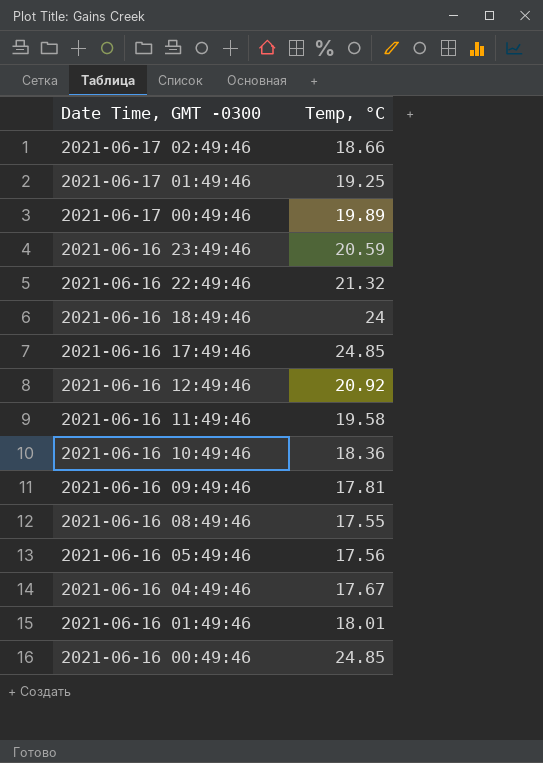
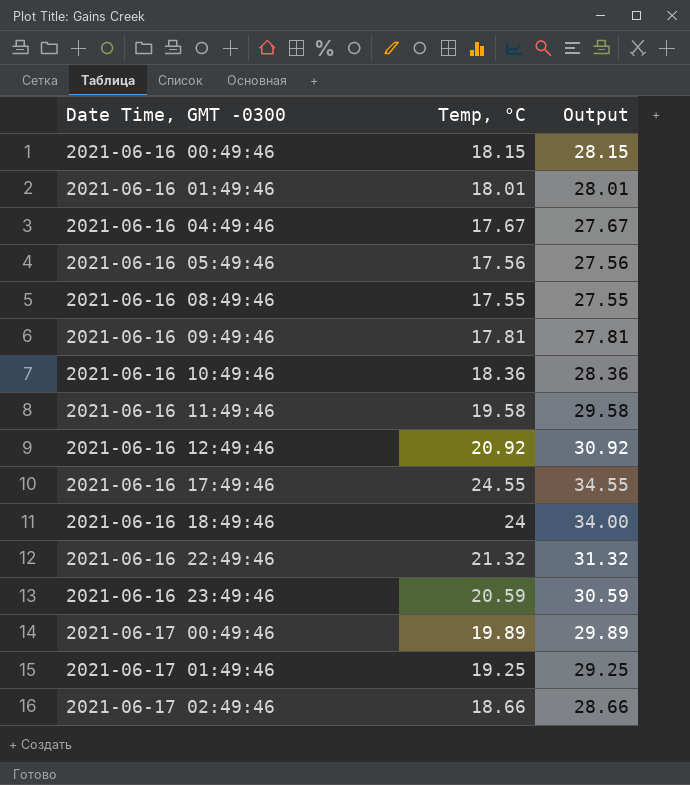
row order: Date Time, GMT -0300 descending -> Date Time, GMT -0300 ascending
column Output | formula: none -> [Temp, °C] + 10
2021-06-16 00:49:46 | Temp, °C: 24.85 -> 18.15
2021-06-16 17:49:46 | Temp, °C: 24.85 -> 24.55

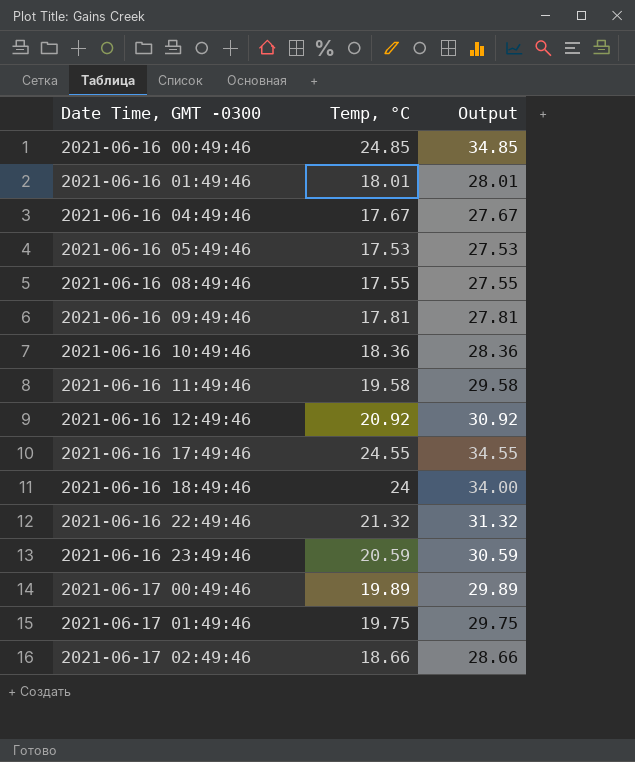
2021-06-16 00:49:46 | Temp, °C: 18.15 -> 24.85
2021-06-16 00:49:46 | Output: 28.15 -> 34.85
2021-06-16 05:49:46 | Temp, °C: 17.56 -> 17.53
2021-06-16 05:49:46 | Output: 27.56 -> 27.53
2021-06-17 01:49:46 | Temp, °C: 19.25 -> 19.75
2021-06-17 01:49:46 | Output: 29.25 -> 29.75

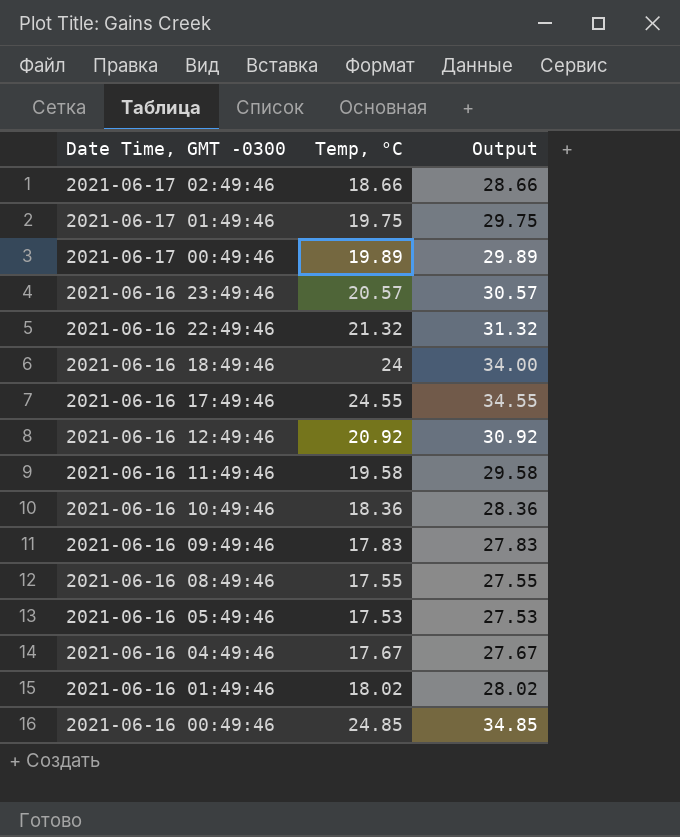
row order: Date Time, GMT -0300 ascending -> Date Time, GMT -0300 descending
2021-06-16 23:49:46 | Temp, °C: 20.59 -> 20.57
2021-06-16 23:49:46 | Output: 30.59 -> 30.57
2021-06-16 09:49:46 | Temp, °C: 17.81 -> 17.83
2021-06-16 09:49:46 | Output: 27.81 -> 27.83
2021-06-16 01:49:46 | Temp, °C: 18.01 -> 18.02
2021-06-16 01:49:46 | Output: 28.01 -> 28.02

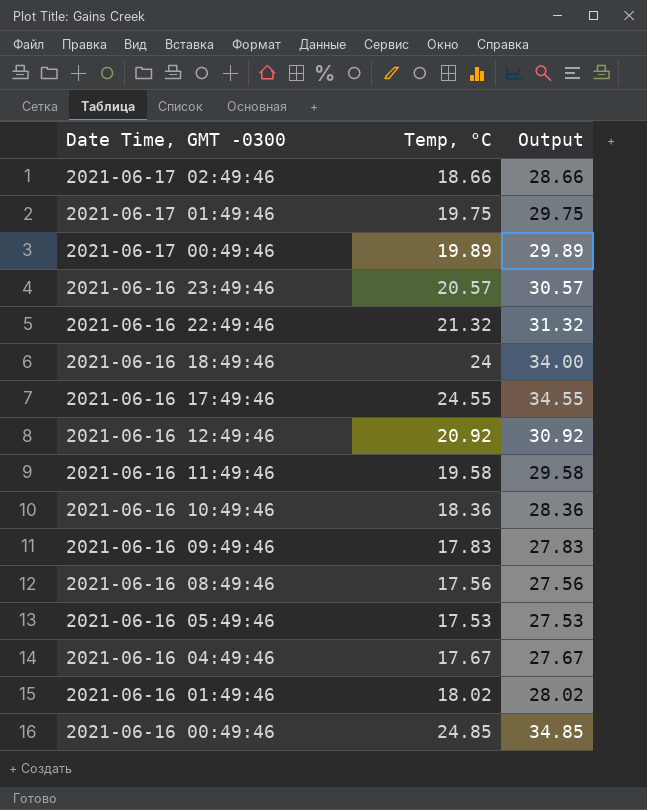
2021-06-16 08:49:46 | Temp, °C: 17.55 -> 17.56
2021-06-16 08:49:46 | Output: 27.55 -> 27.56

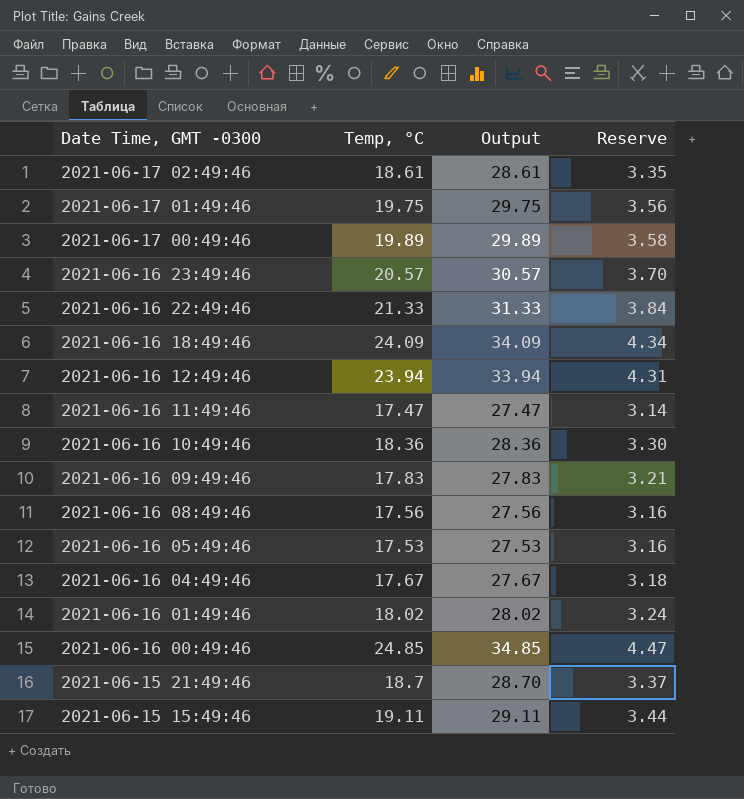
column Reserve | formula: none -> [Temp, °C] * 0.18
row 2021-06-16 17:49:46: 24.55 | 34.55 -> none
2021-06-17 02:49:46 | Temp, °C: 18.66 -> 18.61
2021-06-17 02:49:46 | Output: 28.66 -> 28.61
2021-06-16 22:49:46 | Temp, °C: 21.32 -> 21.33
2021-06-16 22:49:46 | Output: 31.32 -> 31.33
2021-06-16 18:49:46 | Temp, °C: 24 -> 24.09
2021-06-16 18:49:46 | Output: 34.00 -> 34.09
2021-06-16 12:49:46 | Temp, °C: 20.92 -> 23.94
2021-06-16 12:49:46 | Output: 30.92 -> 33.94
2021-06-16 11:49:46 | Temp, °C: 19.58 -> 17.47
2021-06-16 11:49:46 | Output: 29.58 -> 27.47
row 2021-06-15 21:49:46: none -> 18.7 | 28.70 | 3.37
row 2021-06-15 15:49:46: none -> 19.11 | 29.11 | 3.44

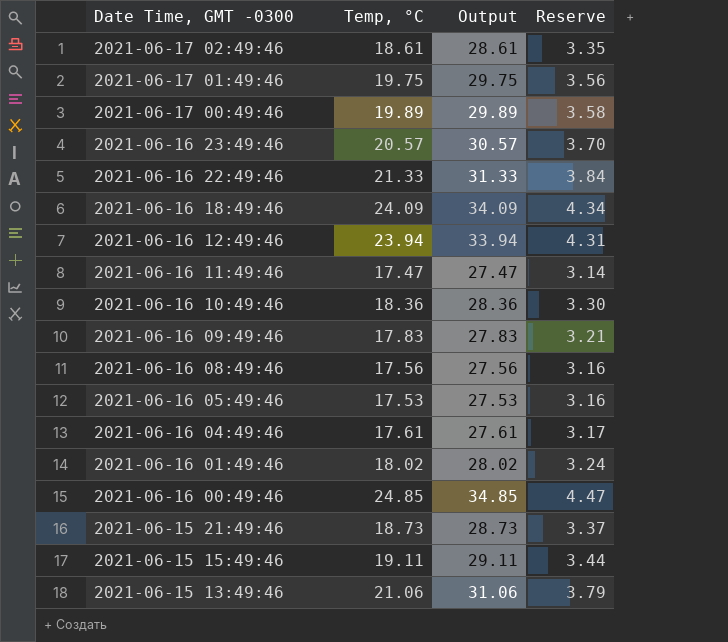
2021-06-16 04:49:46 | Temp, °C: 17.67 -> 17.61
2021-06-16 04:49:46 | Output: 27.67 -> 27.61
2021-06-16 04:49:46 | Reserve: 3.18 -> 3.17
2021-06-15 21:49:46 | Temp, °C: 18.7 -> 18.73
2021-06-15 21:49:46 | Output: 28.70 -> 28.73
row 2021-06-15 13:49:46: none -> 21.06 | 31.06 | 3.79

